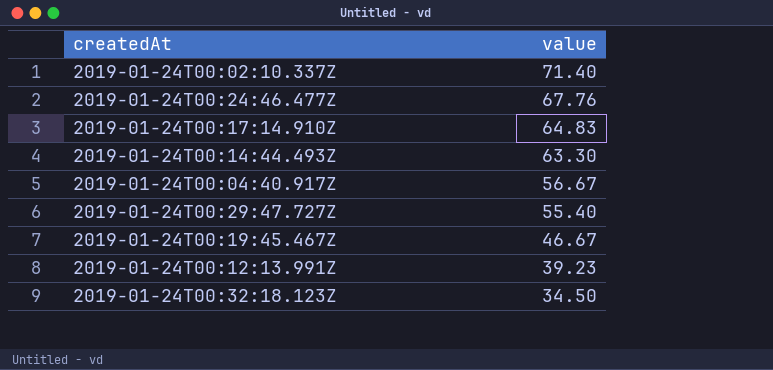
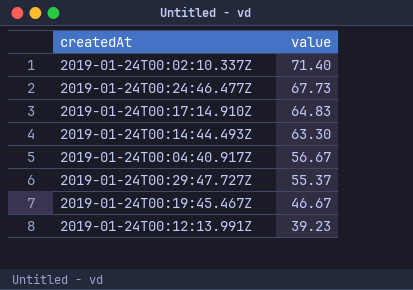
row 2019-01-24T00:32:18.123Z: 34.50 -> none
2019-01-24T00:24:46.477Z | value: 67.76 -> 67.73
2019-01-24T00:29:47.727Z | value: 55.40 -> 55.37

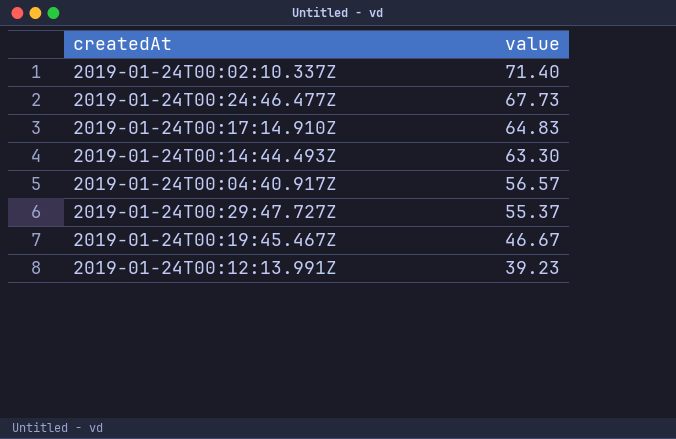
2019-01-24T00:04:40.917Z | value: 56.67 -> 56.57

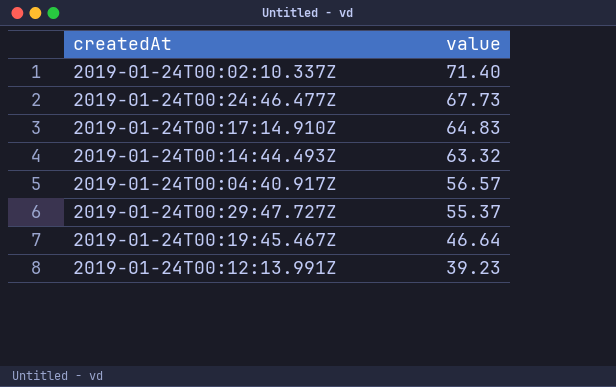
2019-01-24T00:14:44.493Z | value: 63.30 -> 63.32
2019-01-24T00:19:45.467Z | value: 46.67 -> 46.64

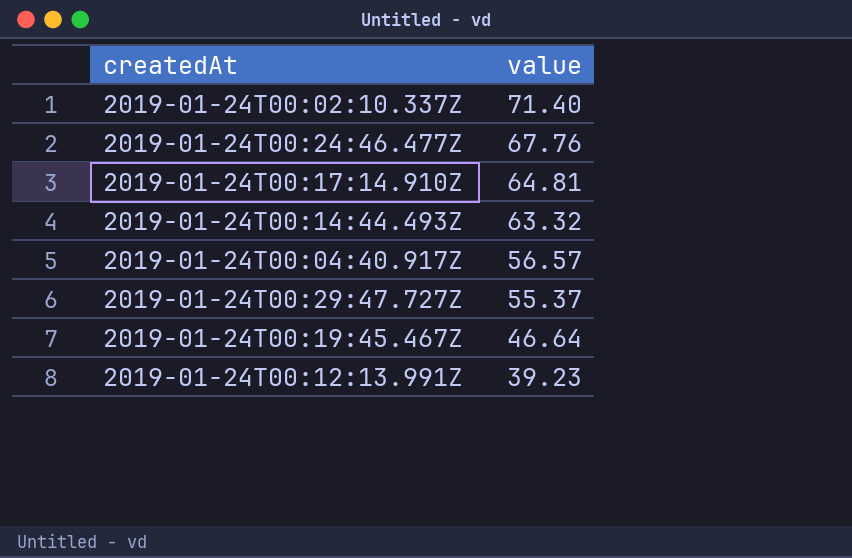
2019-01-24T00:24:46.477Z | value: 67.73 -> 67.76
2019-01-24T00:17:14.910Z | value: 64.83 -> 64.81

